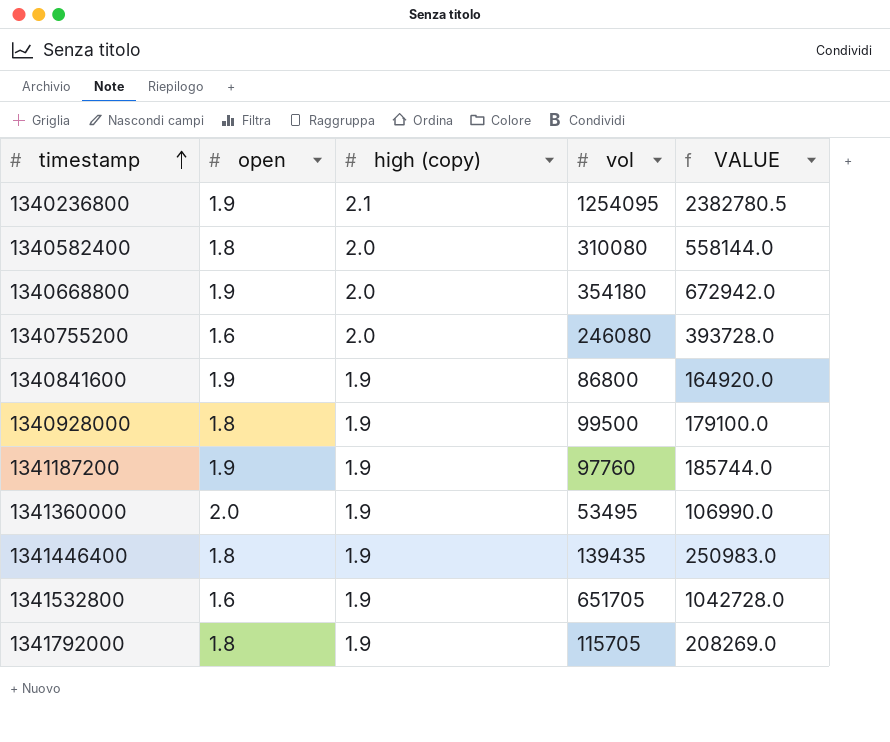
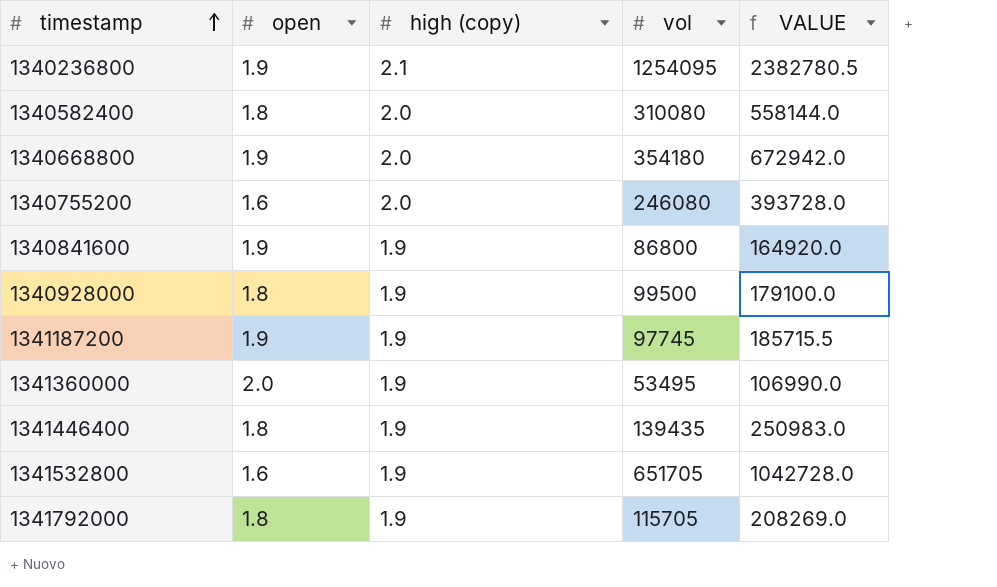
1341187200 | vol: 97760 -> 97745
1341187200 | VALUE: 185744.0 -> 185715.5

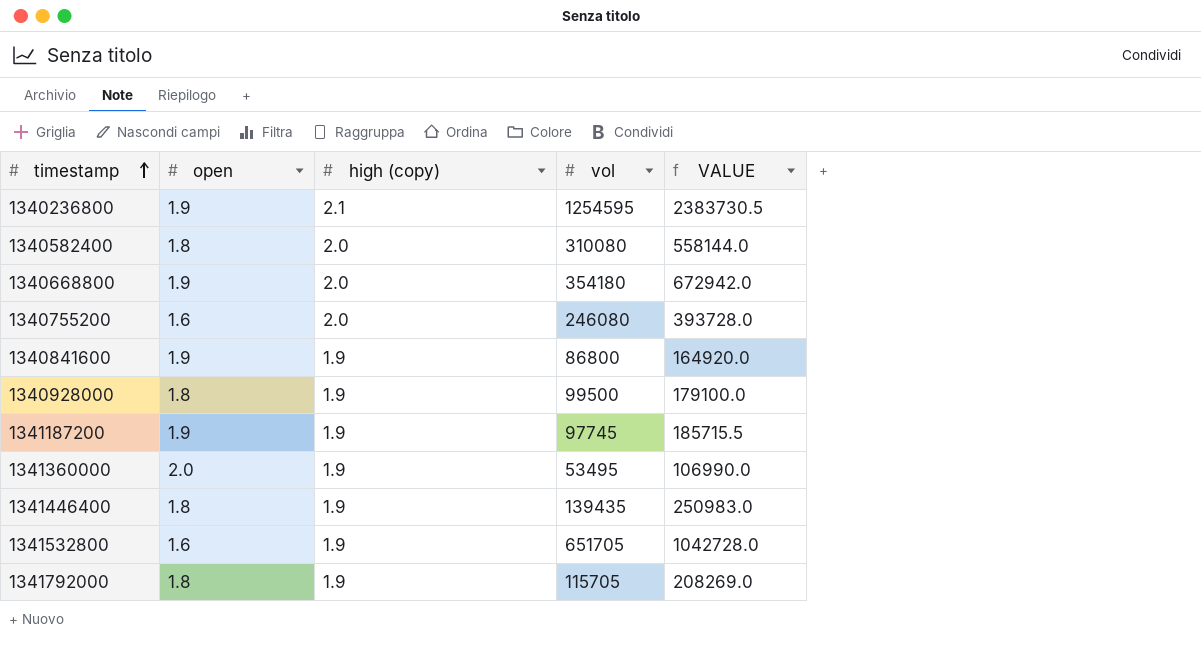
1340236800 | vol: 1254095 -> 1254595
1340236800 | VALUE: 2382780.5 -> 2383730.5

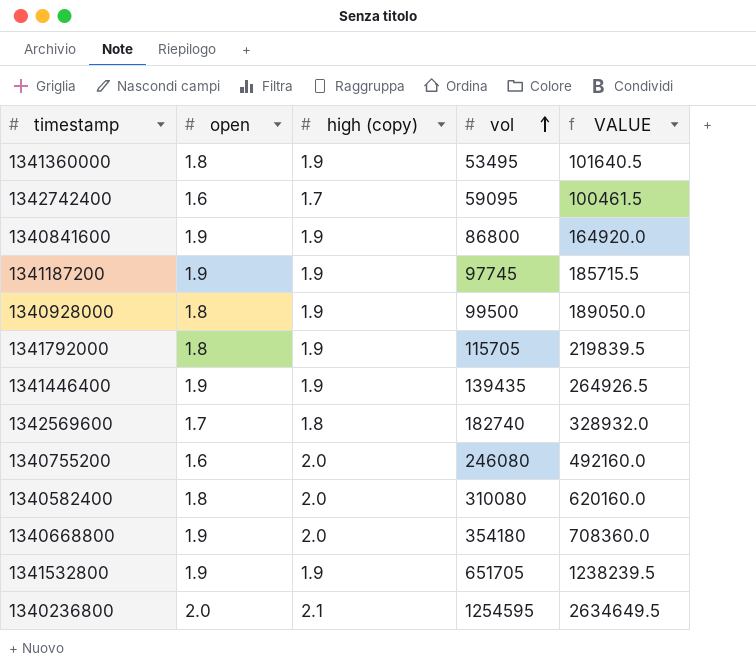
row order: timestamp ascending -> vol ascending
column VALUE | formula: [open] * [vol] -> [high (copy)] * [vol]
1341360000 | open: 2.0 -> 1.8
row 1342742400: none -> 1.6 | 1.7 | 59095 | 100461.5
1341446400 | open: 1.8 -> 1.9
row 1342569600: none -> 1.7 | 1.8 | 182740 | 328932.0
1341532800 | open: 1.6 -> 1.9
1340236800 | open: 1.9 -> 2.0

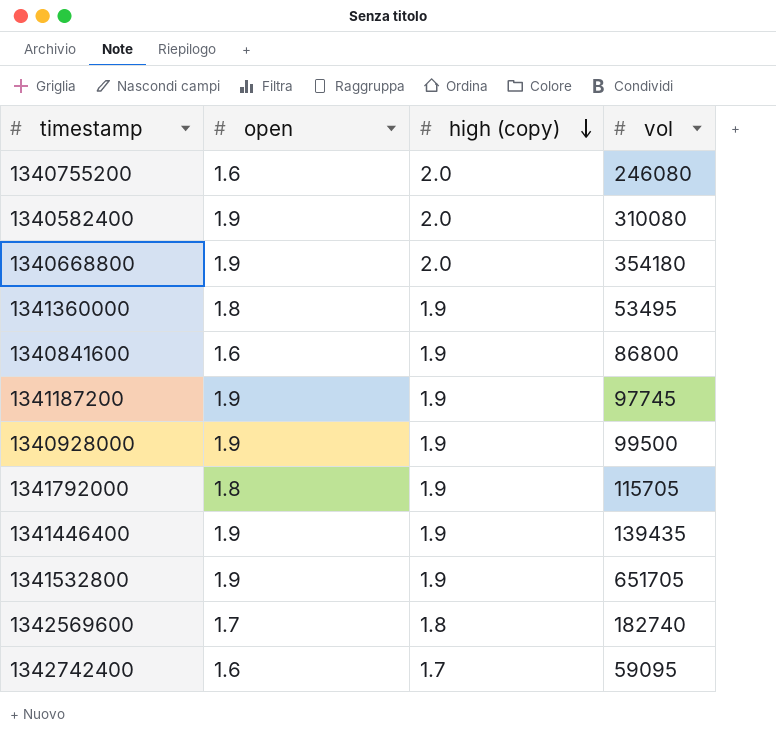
row order: vol ascending -> high (copy) descending
column VALUE | formula: [high (copy)] * [vol] -> none
row 1340236800: 2.0 | 2.1 | 1254595 | 2634649.5 -> none
1340582400 | open: 1.8 -> 1.9
1340841600 | open: 1.9 -> 1.6
1340928000 | open: 1.8 -> 1.9

